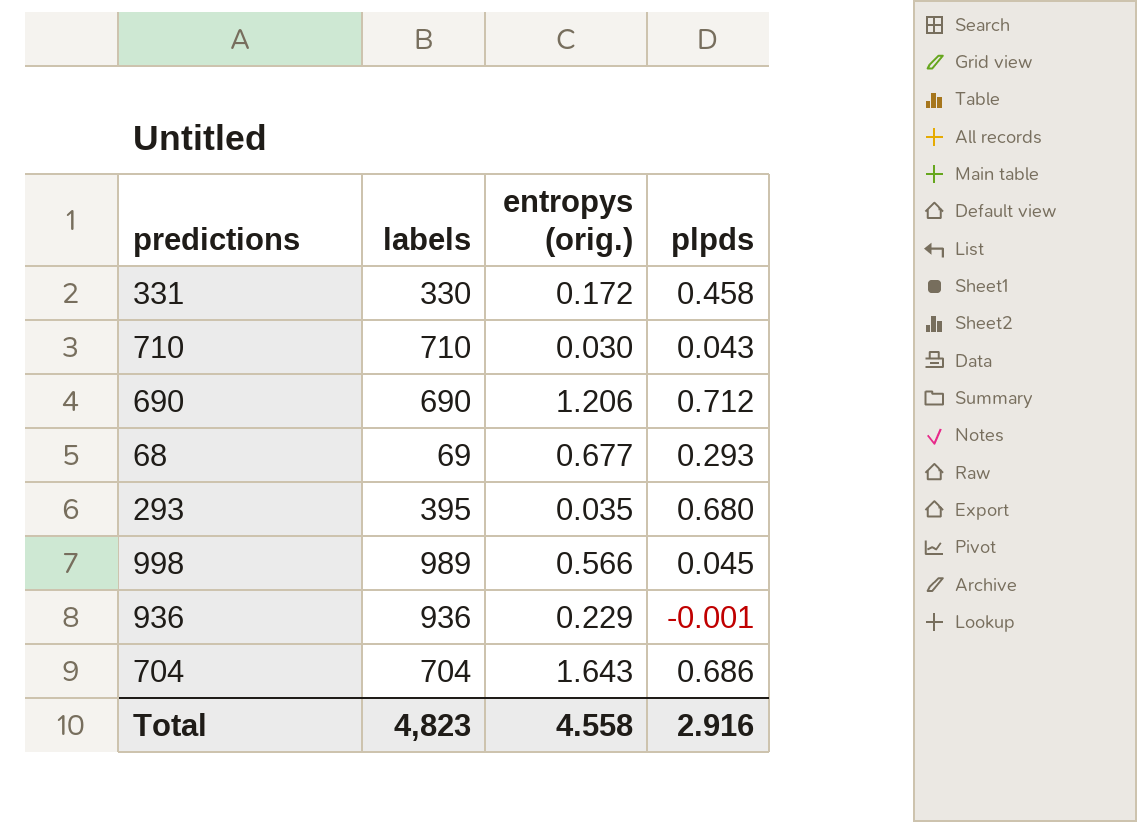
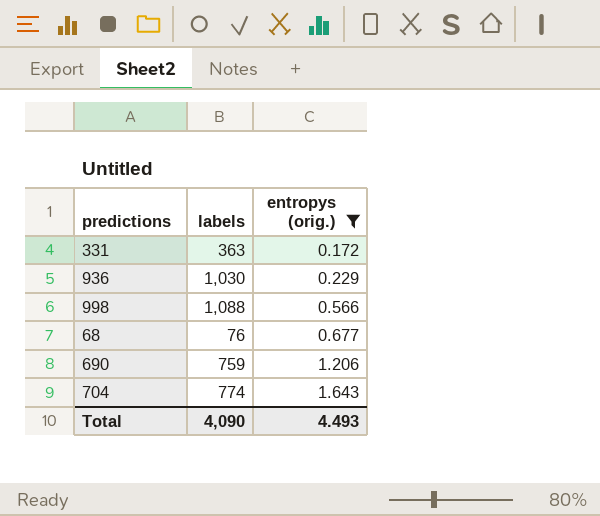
filter: none -> entropys (orig.) >= 0.172
row order: none -> entropys (orig.) ascending
column plpds | position: 4 -> none
331 | labels: 330 -> 363
936 | labels: 936 -> 1,030
998 | labels: 989 -> 1,088
68 | labels: 69 -> 76
690 | labels: 690 -> 759
704 | labels: 704 -> 774
Total | labels: 4,823 -> 4,090
Total | entropys (orig.): 4.558 -> 4.493

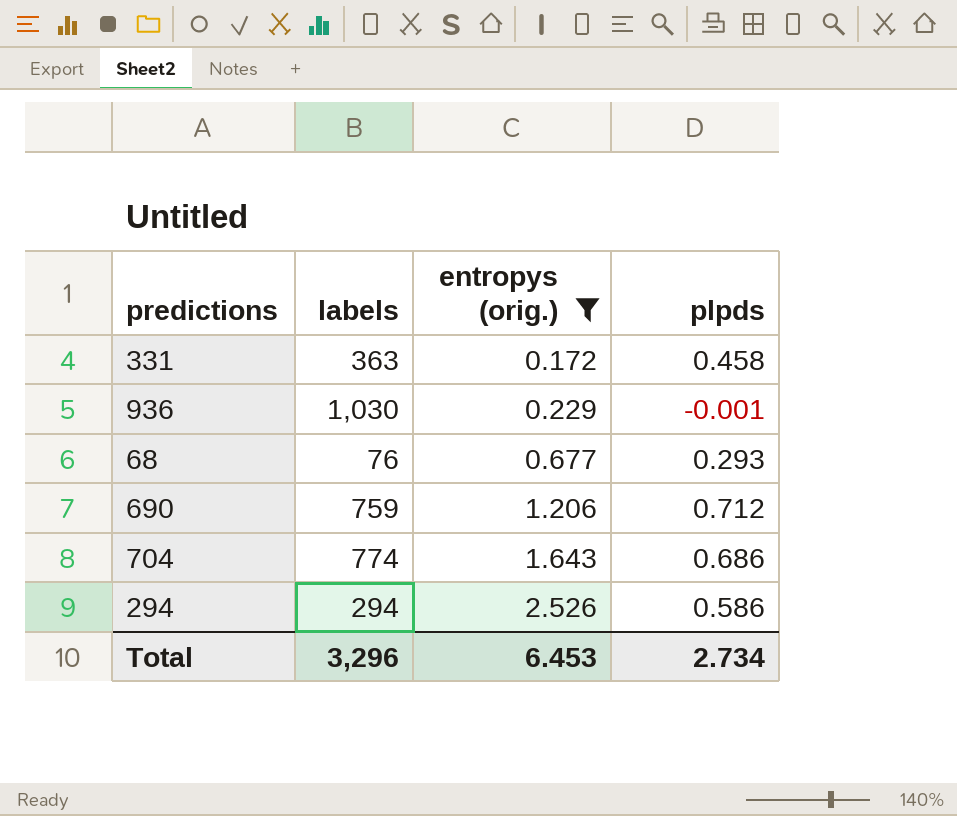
column plpds | position: none -> 4
row 998: 1,088 | 0.566 -> none
row 294: none -> 294 | 2.526 | 0.586
Total | labels: 4,090 -> 3,296
Total | entropys (orig.): 4.493 -> 6.453

